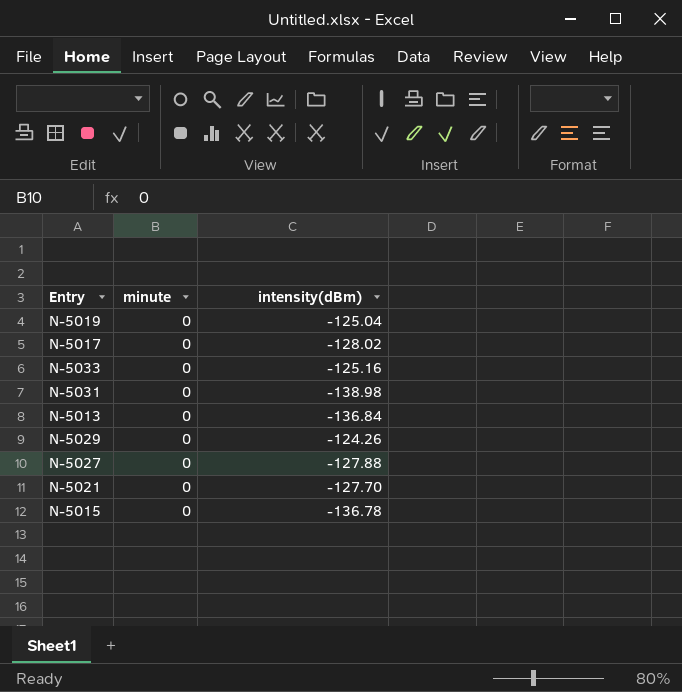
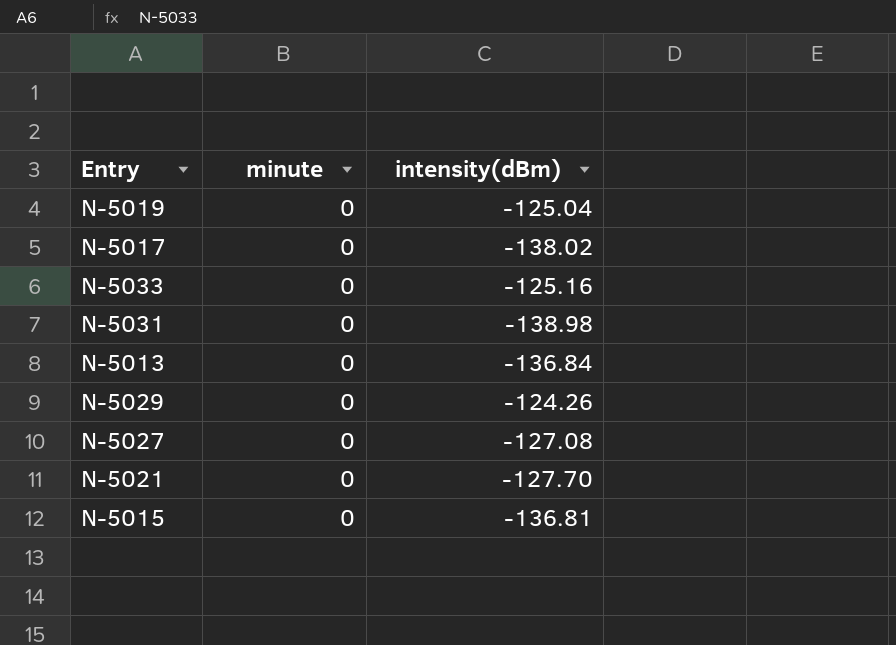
N-5017 | intensity(dBm): -128.02 -> -138.02
N-5027 | intensity(dBm): -127.88 -> -127.08
N-5015 | intensity(dBm): -136.78 -> -136.81

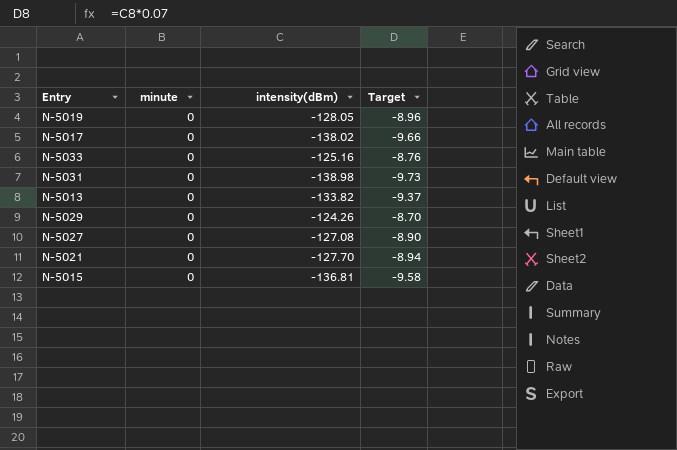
column Target | formula: none -> [intensity(dBm)] * 0.07
N-5019 | intensity(dBm): -125.04 -> -128.05
N-5013 | intensity(dBm): -136.84 -> -133.82

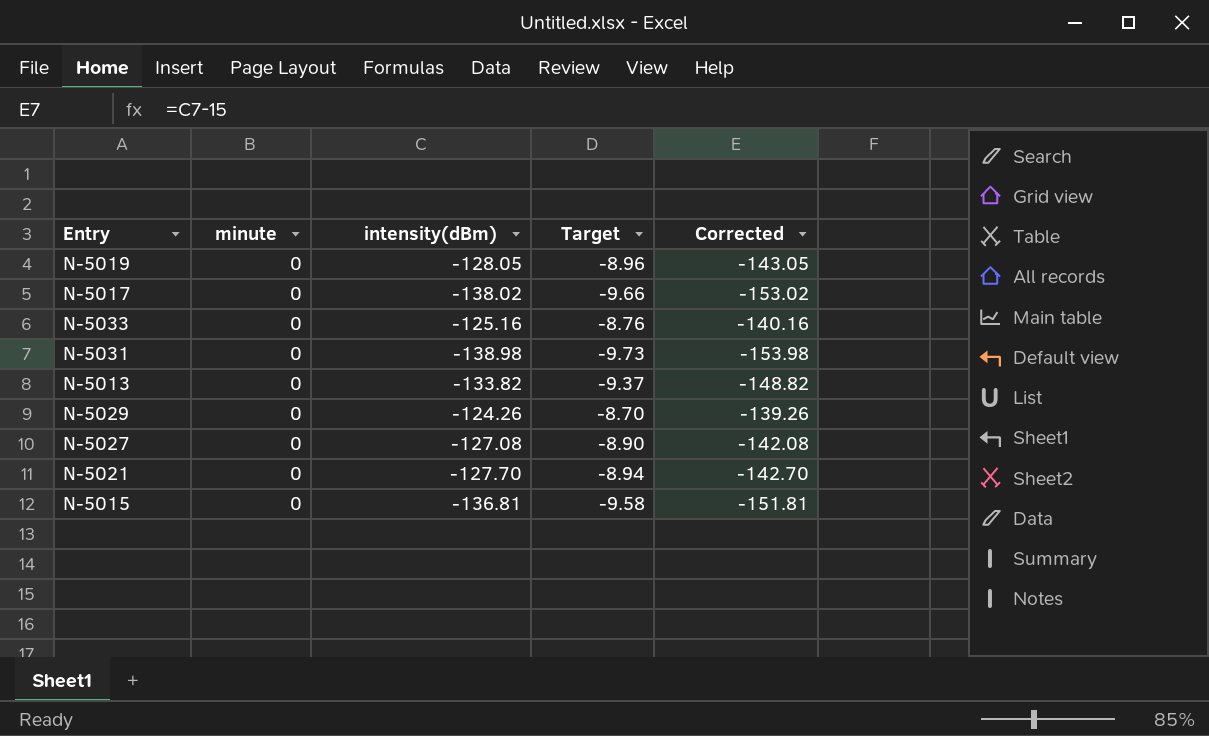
column Corrected | formula: none -> [intensity(dBm)] - 15

